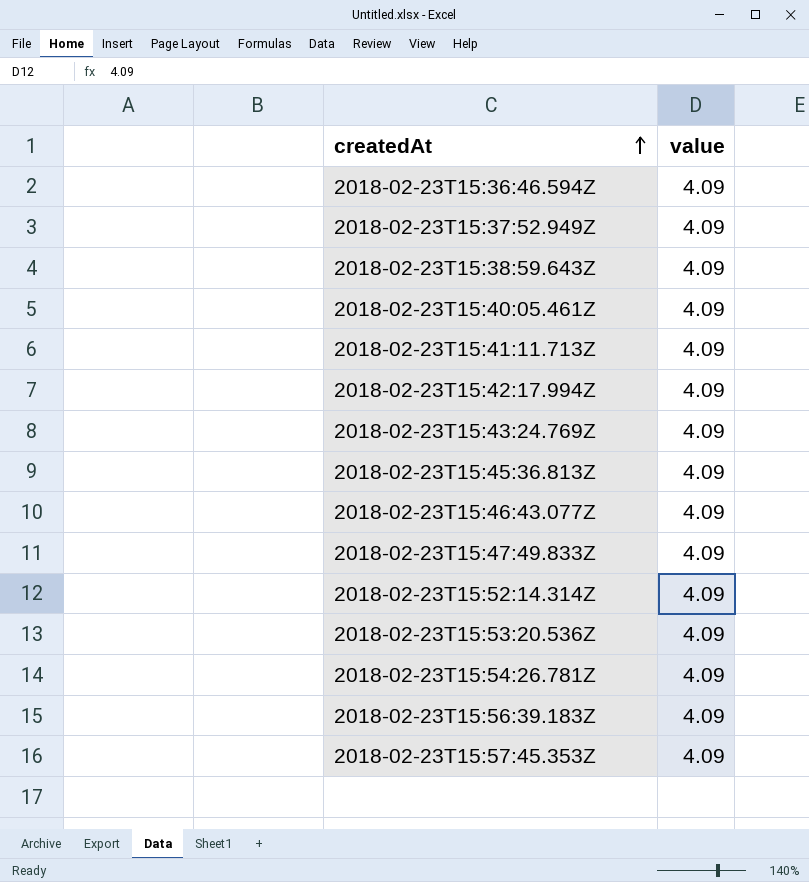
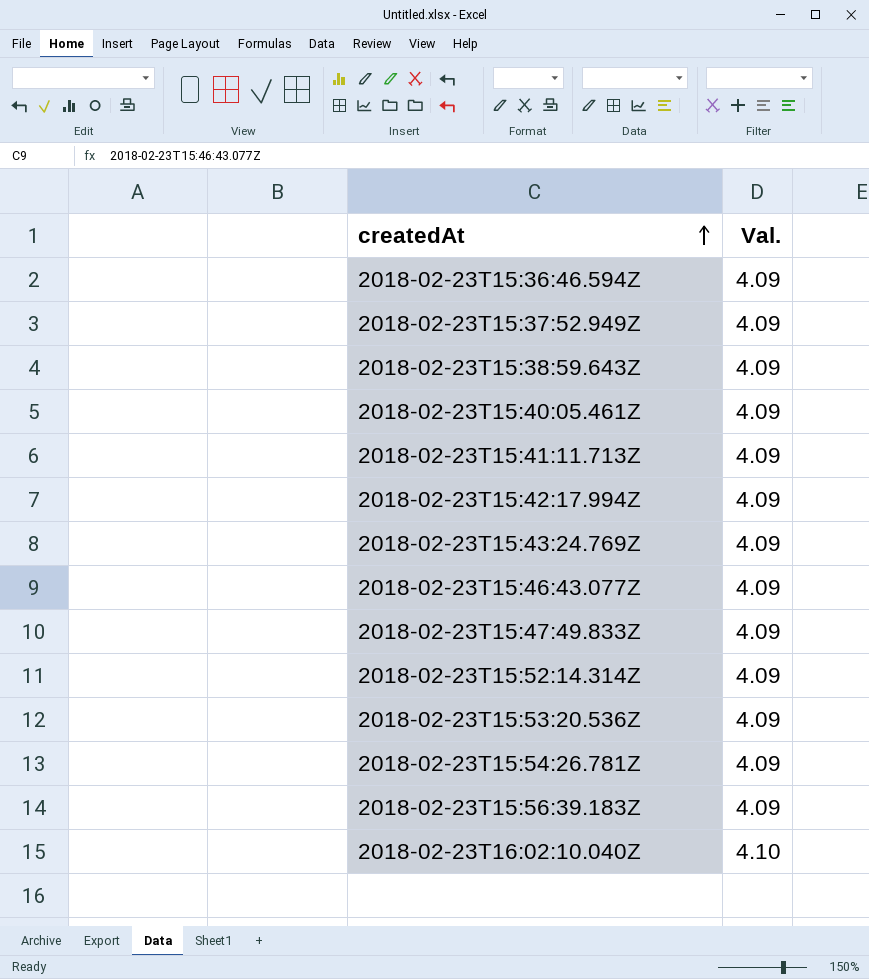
column name: value -> Val.
row 2018-02-23T15:45:36.813Z: 4.09 -> none
row 2018-02-23T15:57:45.353Z: 4.09 -> none
row 2018-02-23T16:02:10.040Z: none -> 4.10

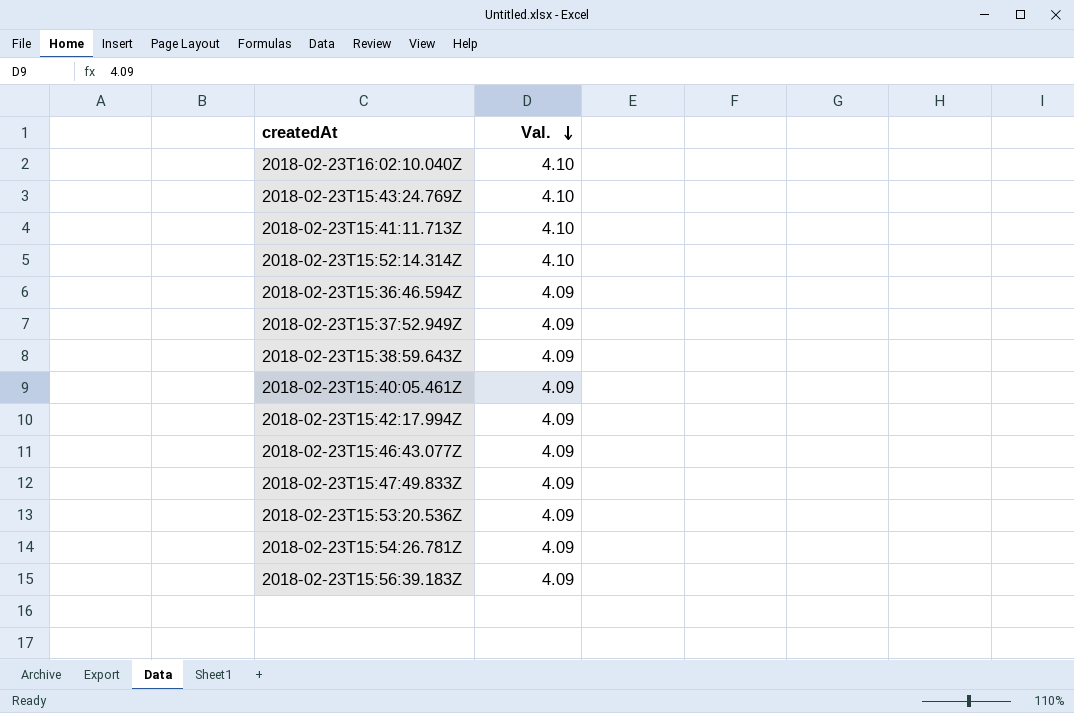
row order: createdAt ascending -> Val. descending
2018-02-23T15:43:24.769Z | Val.: 4.09 -> 4.10
2018-02-23T15:41:11.713Z | Val.: 4.09 -> 4.10
2018-02-23T15:52:14.314Z | Val.: 4.09 -> 4.10

